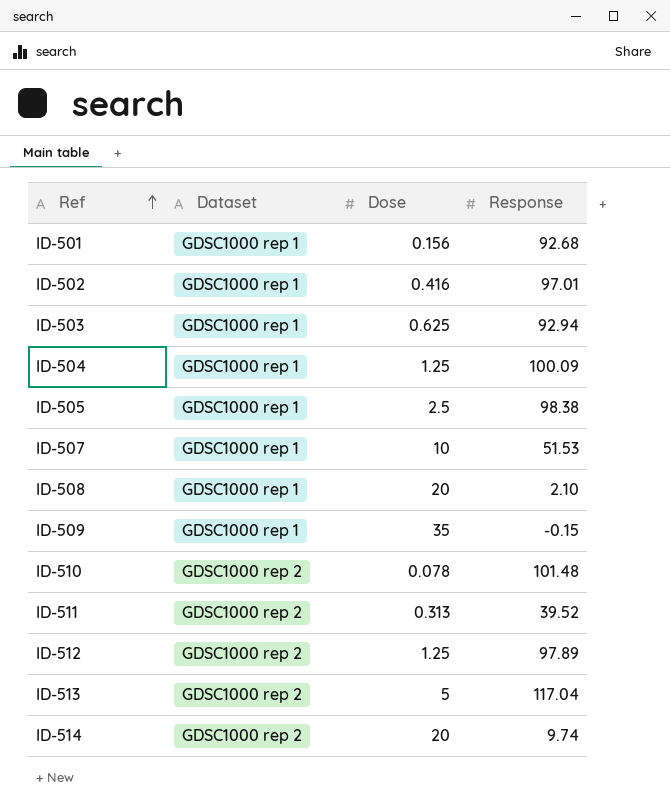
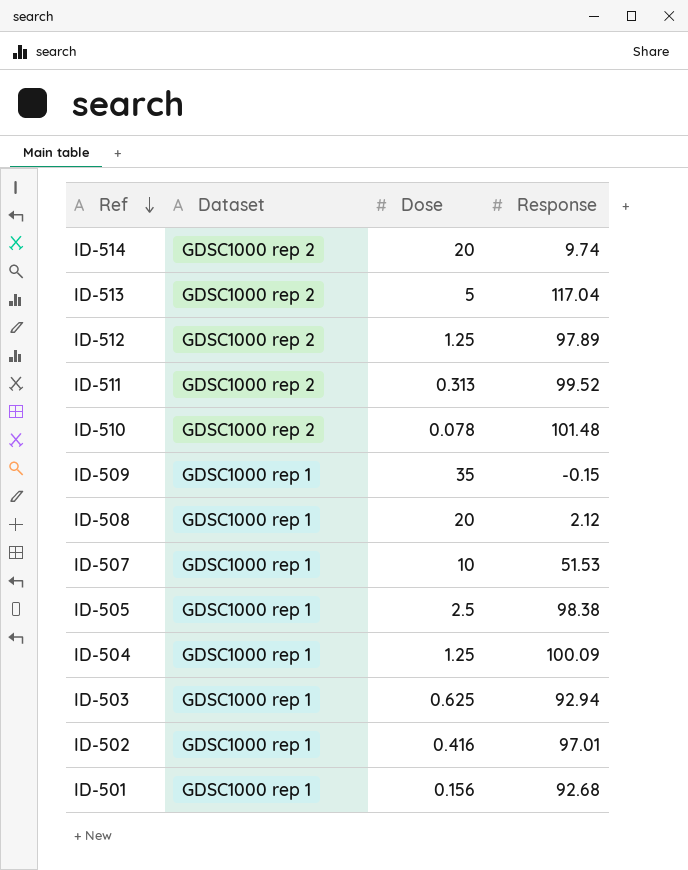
row order: Ref ascending -> Ref descending
ID-511 | Response: 39.52 -> 99.52
ID-508 | Response: 2.10 -> 2.12

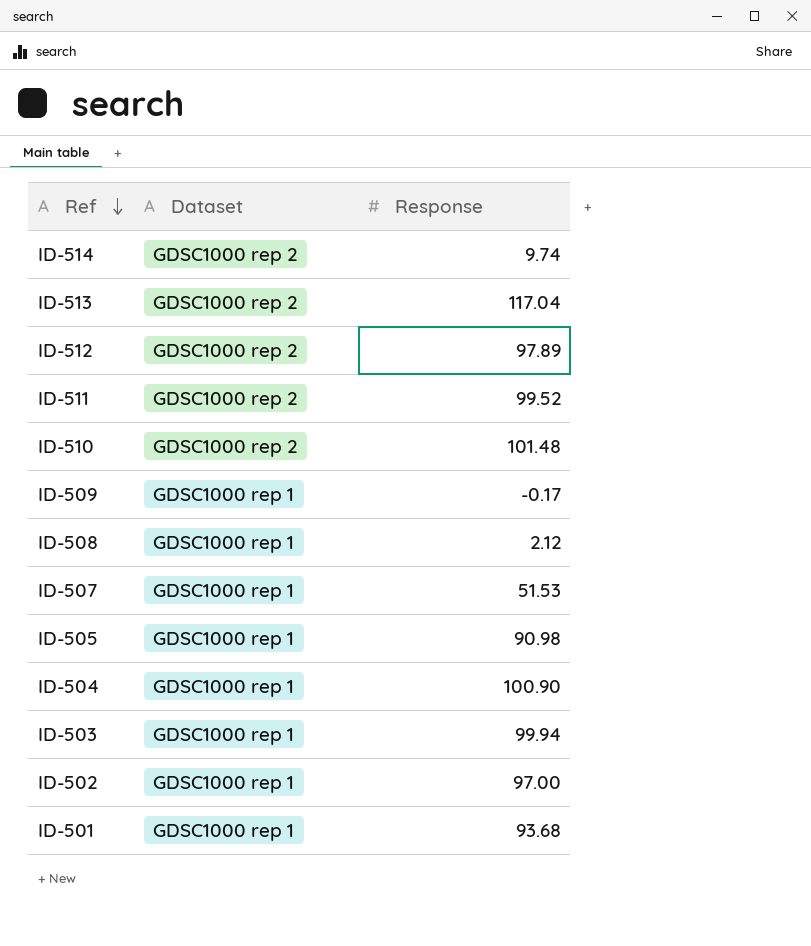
column Dose | position: 3 -> none
ID-509 | Response: -0.15 -> -0.17
ID-505 | Response: 98.38 -> 90.98
ID-504 | Response: 100.09 -> 100.90
ID-503 | Response: 92.94 -> 99.94
ID-502 | Response: 97.01 -> 97.00
ID-501 | Response: 92.68 -> 93.68

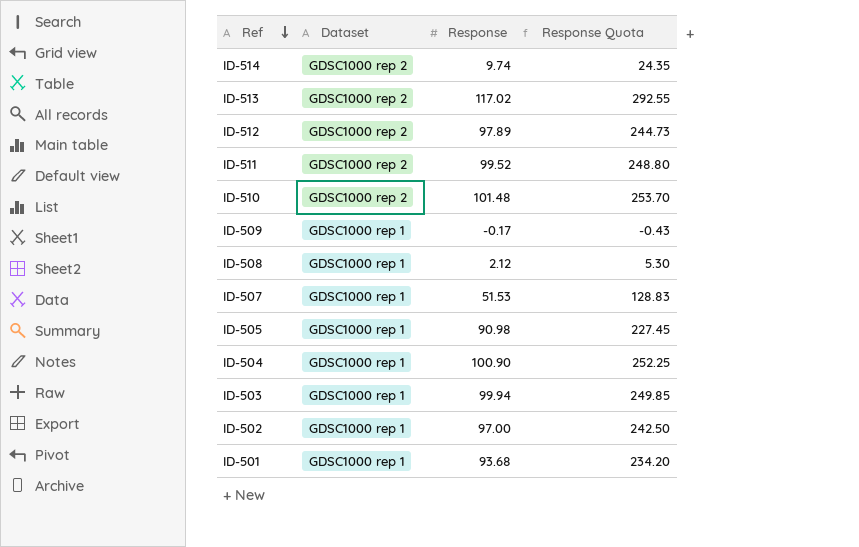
column Response Quota | formula: none -> [Response] * 2.5
ID-513 | Response: 117.04 -> 117.02

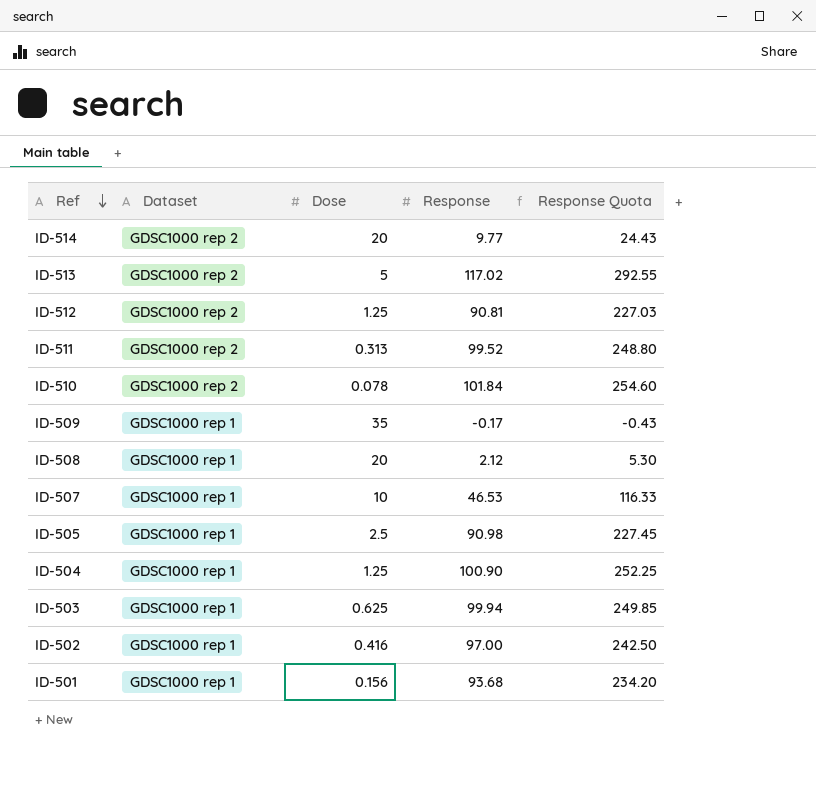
column Dose | position: none -> 3
ID-514 | Response: 9.74 -> 9.77
ID-514 | Response Quota: 24.35 -> 24.43
ID-512 | Response: 97.89 -> 90.81
ID-512 | Response Quota: 244.73 -> 227.03
ID-510 | Response: 101.48 -> 101.84
ID-510 | Response Quota: 253.70 -> 254.60
ID-507 | Response: 51.53 -> 46.53
ID-507 | Response Quota: 128.83 -> 116.33

